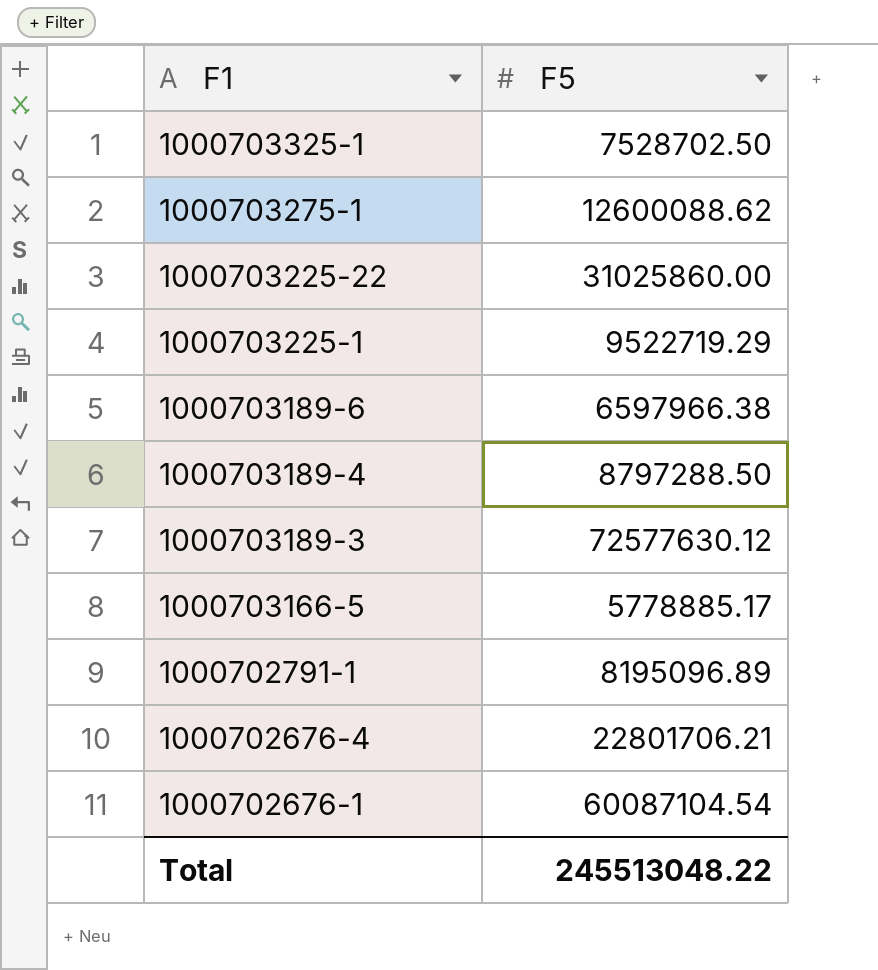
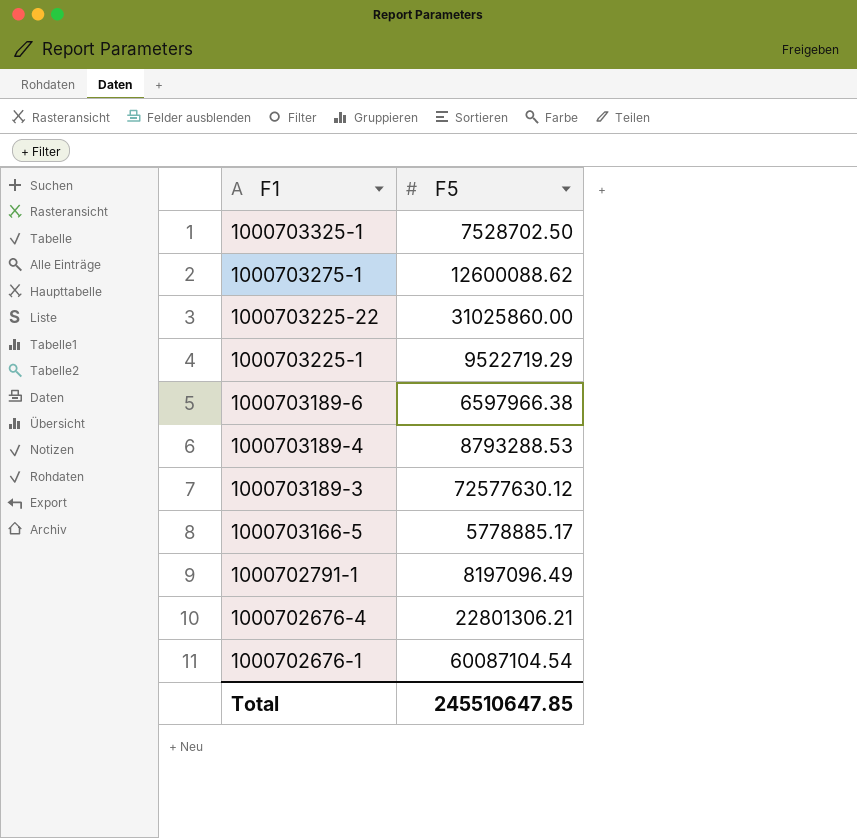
1000703189-4 | F5: 8797288.50 -> 8793288.53
1000702791-1 | F5: 8195096.89 -> 8197096.49
1000702676-4 | F5: 22801706.21 -> 22801306.21
Total | F5: 245513048.22 -> 245510647.85

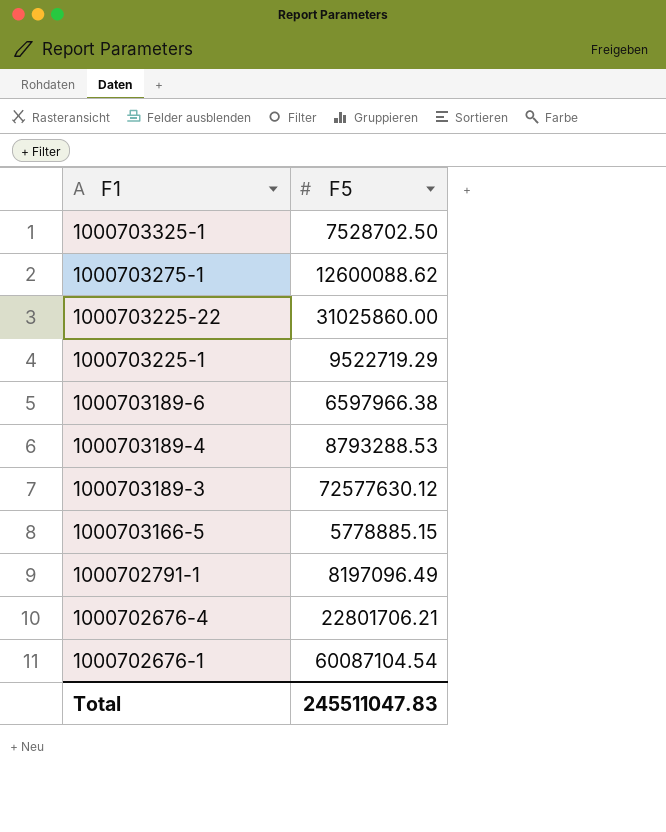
1000703166-5 | F5: 5778885.17 -> 5778885.15
1000702676-4 | F5: 22801306.21 -> 22801706.21
Total | F5: 245510647.85 -> 245511047.83

